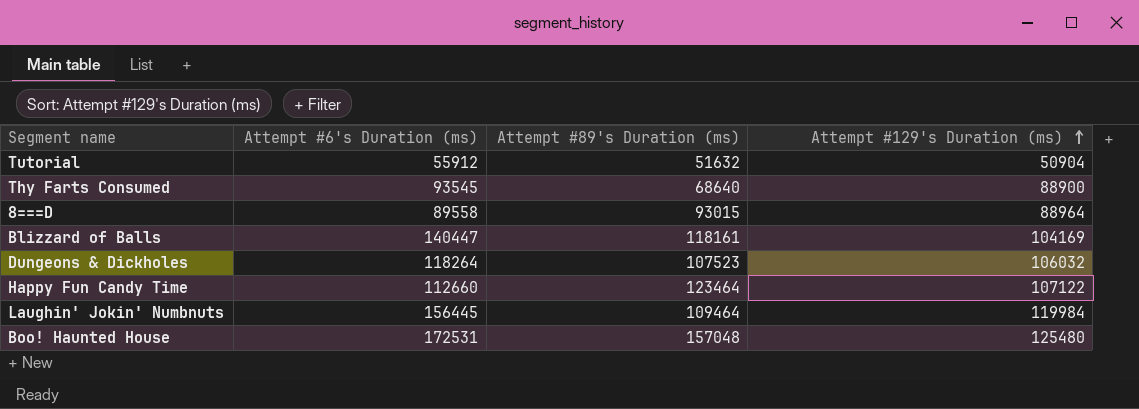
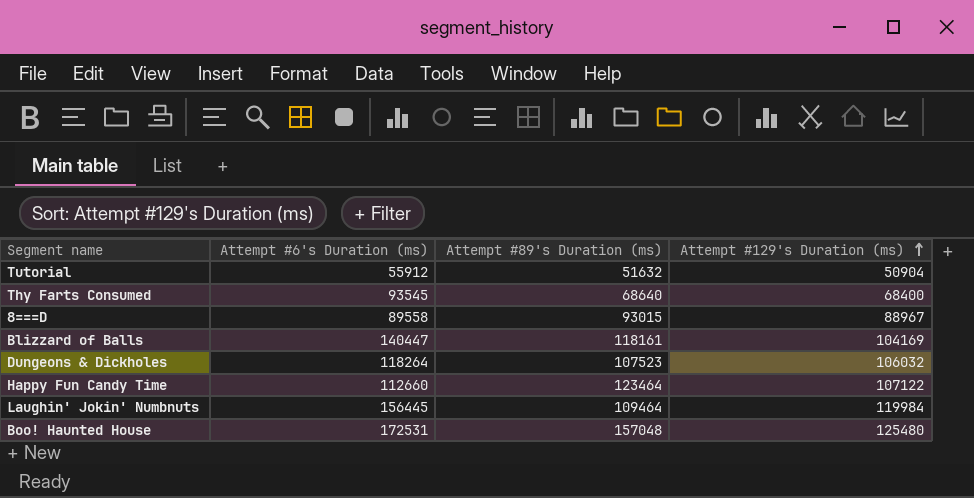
Thy Farts Consumed | Attempt #129's Duration (ms): 88900 -> 68400
8===D | Attempt #129's Duration (ms): 88964 -> 88967

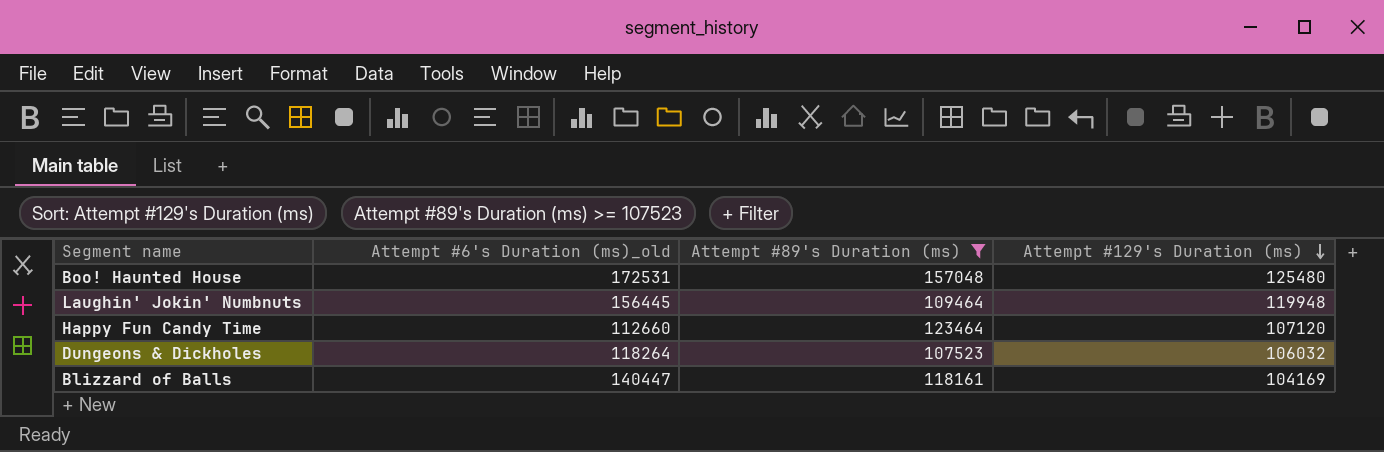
filter: none -> Attempt #89's Duration (ms) >= 107523
row order: Attempt #129's Duration (ms) ascending -> Attempt #129's Duration (ms) descending
column name: Attempt #6's Duration (ms) -> Attempt #6's Duration (ms)_old
Laughin' Jokin' Numbnuts | Attempt #129's Duration (ms): 119984 -> 119948
Happy Fun Candy Time | Attempt #129's Duration (ms): 107122 -> 107120

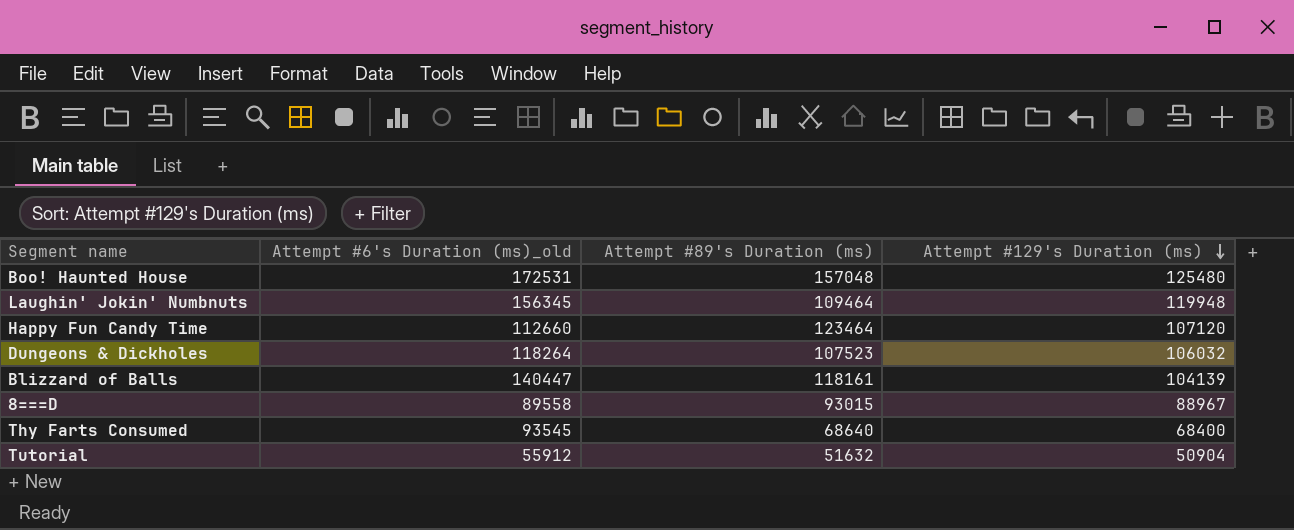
filter: Attempt #89's Duration (ms) >= 107523 -> none
Laughin' Jokin' Numbnuts | Attempt #6's Duration (ms)_old: 156445 -> 156345
Blizzard of Balls | Attempt #129's Duration (ms): 104169 -> 104139

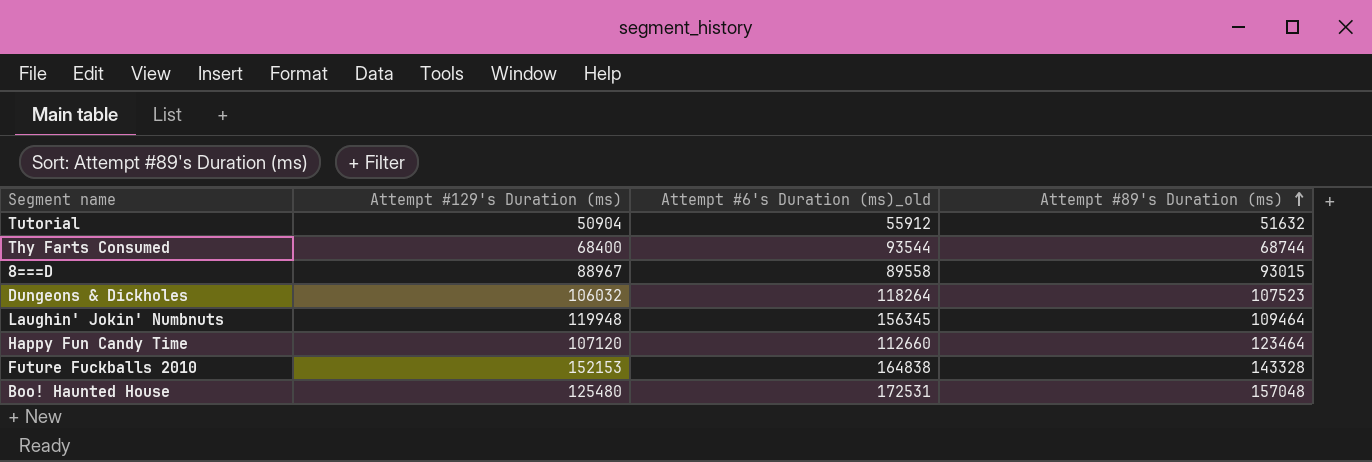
row order: Attempt #129's Duration (ms) descending -> Attempt #89's Duration (ms) ascending
column Attempt #129's Duration (ms) | position: 4 -> 2
row Blizzard of Balls: 140447 | 118161 | 104139 -> none
Thy Farts Consumed | Attempt #6's Duration (ms)_old: 93545 -> 93544
Thy Farts Consumed | Attempt #89's Duration (ms): 68640 -> 68744
row Future Fuckballs 2010: none -> 152153 | 164838 | 143328

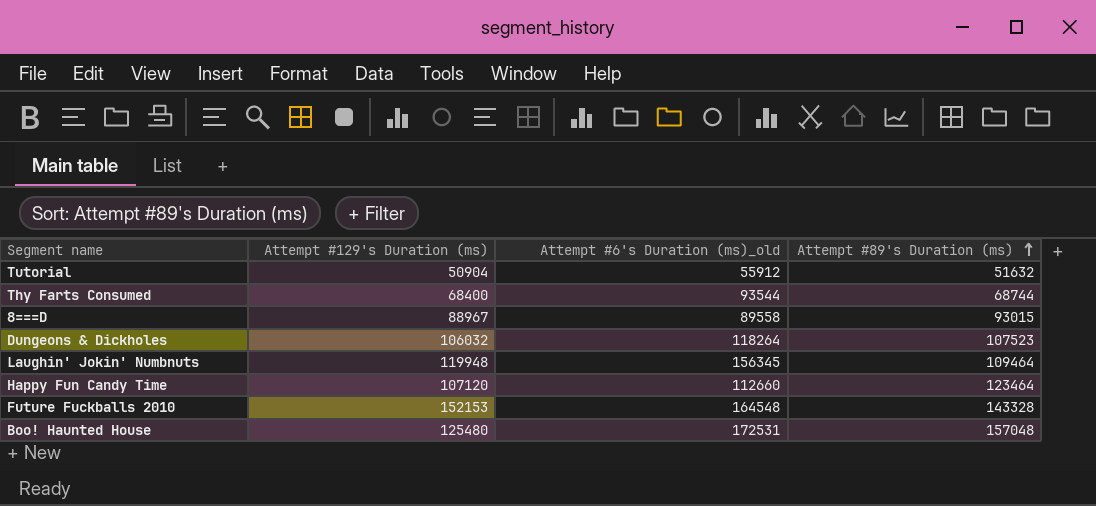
Future Fuckballs 2010 | Attempt #6's Duration (ms)_old: 164838 -> 164548

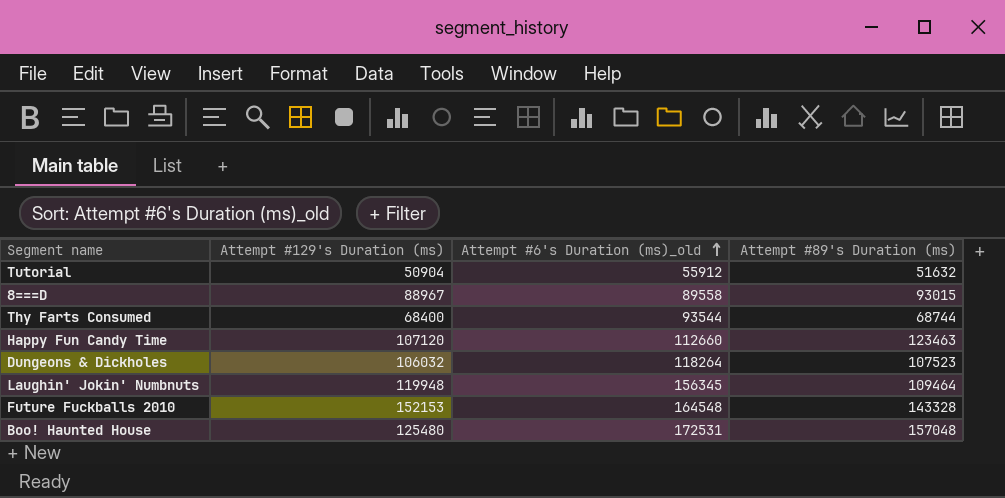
row order: Attempt #89's Duration (ms) ascending -> Attempt #6's Duration (ms)_old ascending
Happy Fun Candy Time | Attempt #89's Duration (ms): 123464 -> 123463

